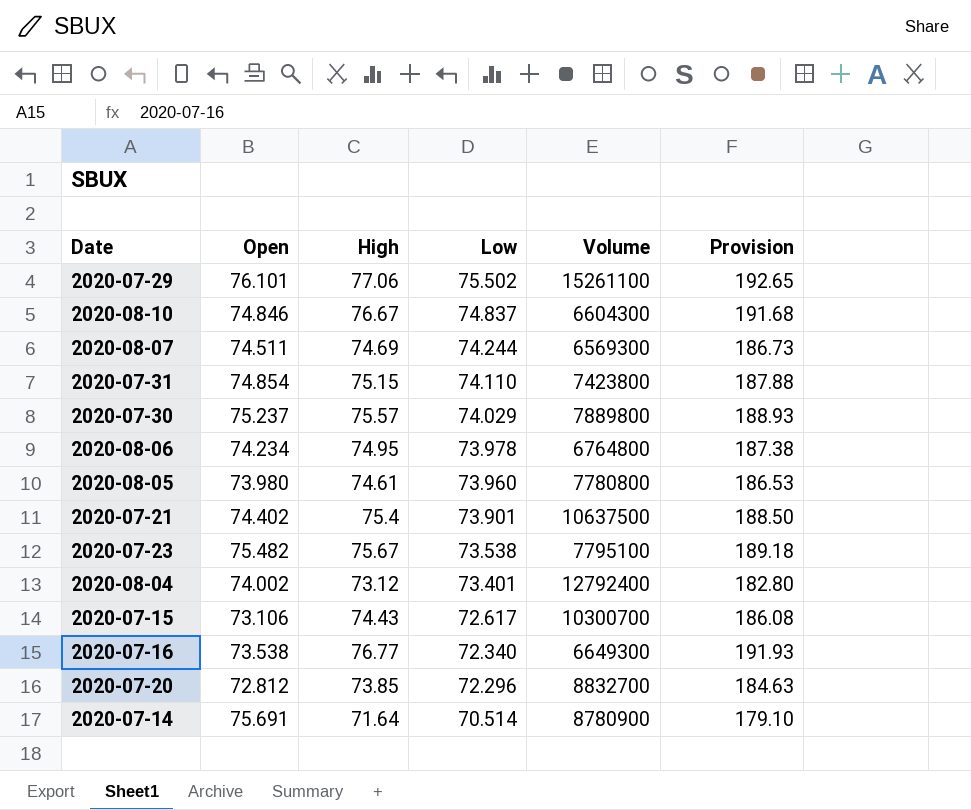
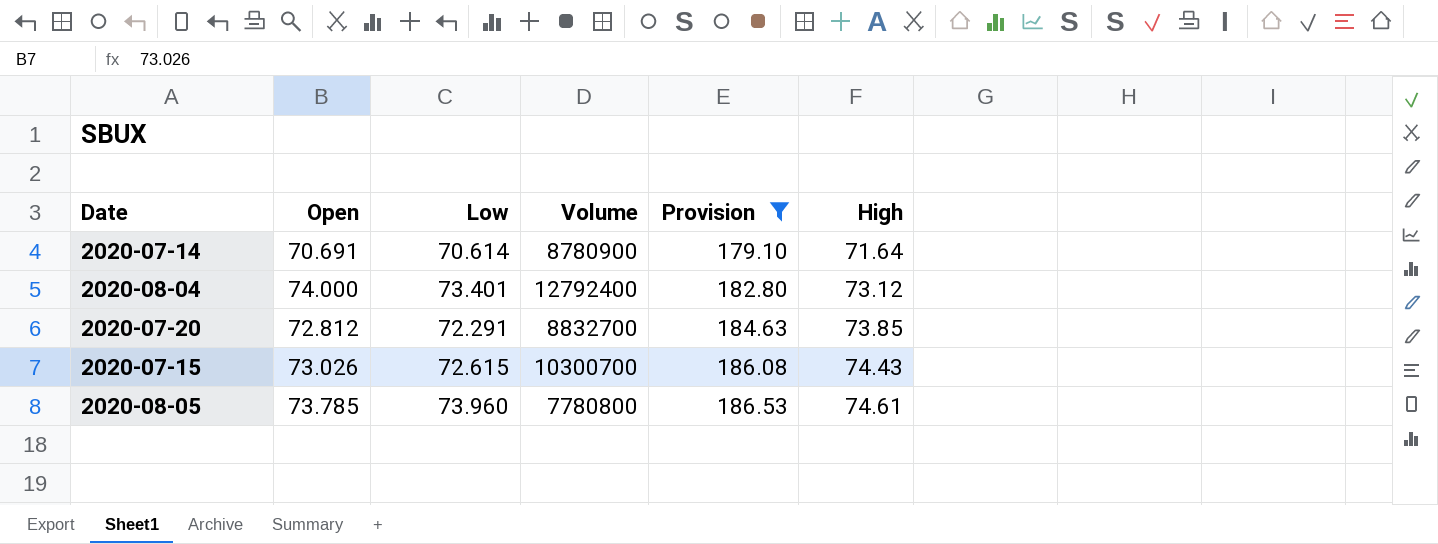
filter: none -> Provision <= 186.53
row order: Low descending -> Provision ascending
column High | position: 3 -> 6
2020-07-14 | Open: 75.691 -> 70.691
2020-07-14 | Low: 70.514 -> 70.614
2020-08-04 | Open: 74.002 -> 74.000
2020-07-20 | Low: 72.296 -> 72.291
2020-07-15 | Open: 73.106 -> 73.026
2020-07-15 | Low: 72.617 -> 72.615
2020-08-05 | Open: 73.980 -> 73.785

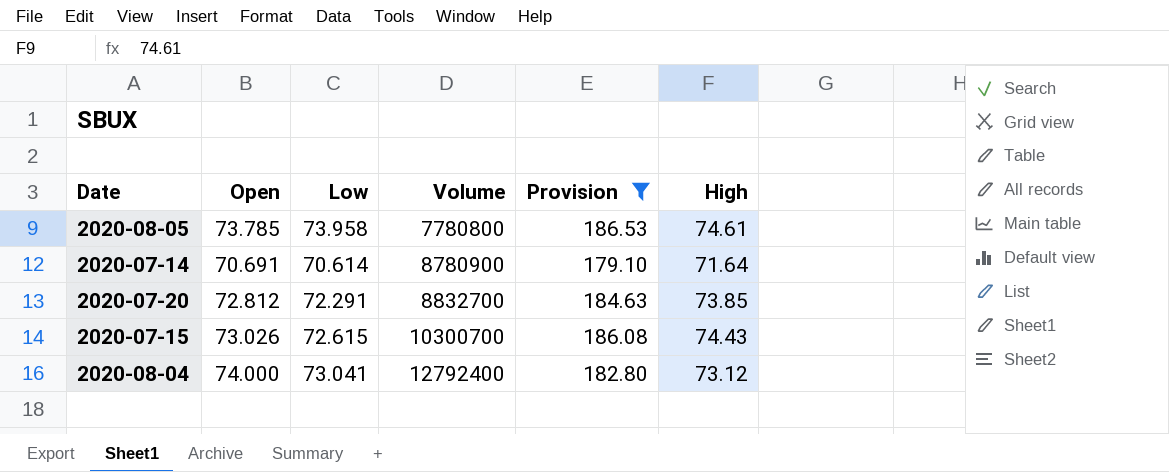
row order: Provision ascending -> Volume ascending
2020-08-05 | Low: 73.960 -> 73.958
2020-08-04 | Low: 73.401 -> 73.041

